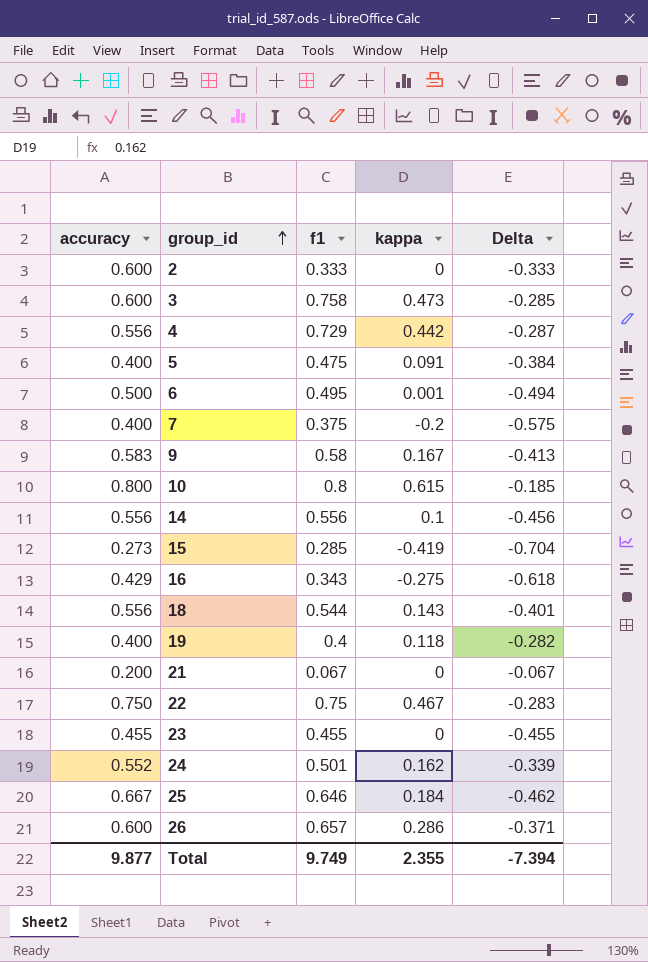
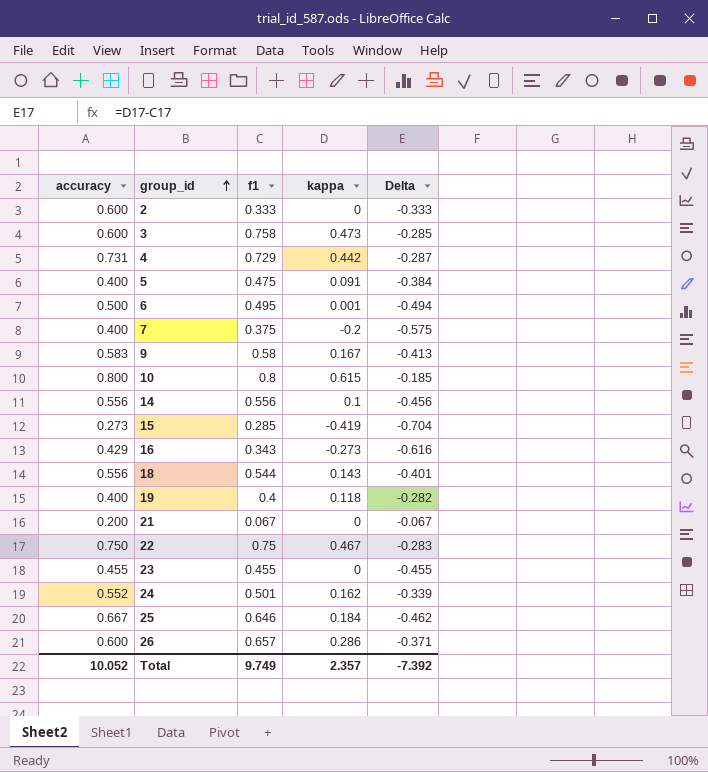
4 | accuracy: 0.556 -> 0.731
16 | kappa: -0.275 -> -0.273
16 | Delta: -0.618 -> -0.616
Total | accuracy: 9.877 -> 10.052
Total | kappa: 2.355 -> 2.357
Total | Delta: -7.394 -> -7.392

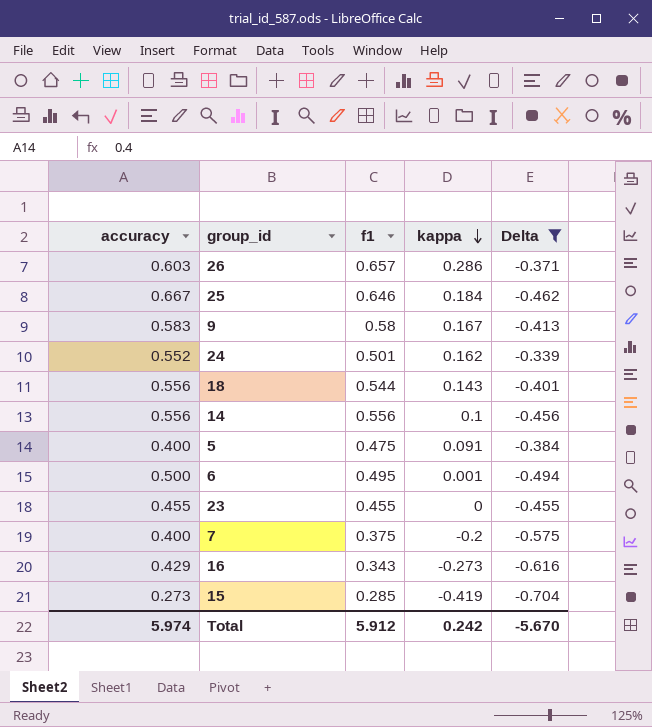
filter: none -> Delta <= -0.339
row order: group_id ascending -> kappa descending
26 | accuracy: 0.600 -> 0.603
Total | accuracy: 10.052 -> 5.974
Total | f1: 9.749 -> 5.912
Total | kappa: 2.357 -> 0.242
Total | Delta: -7.392 -> -5.670

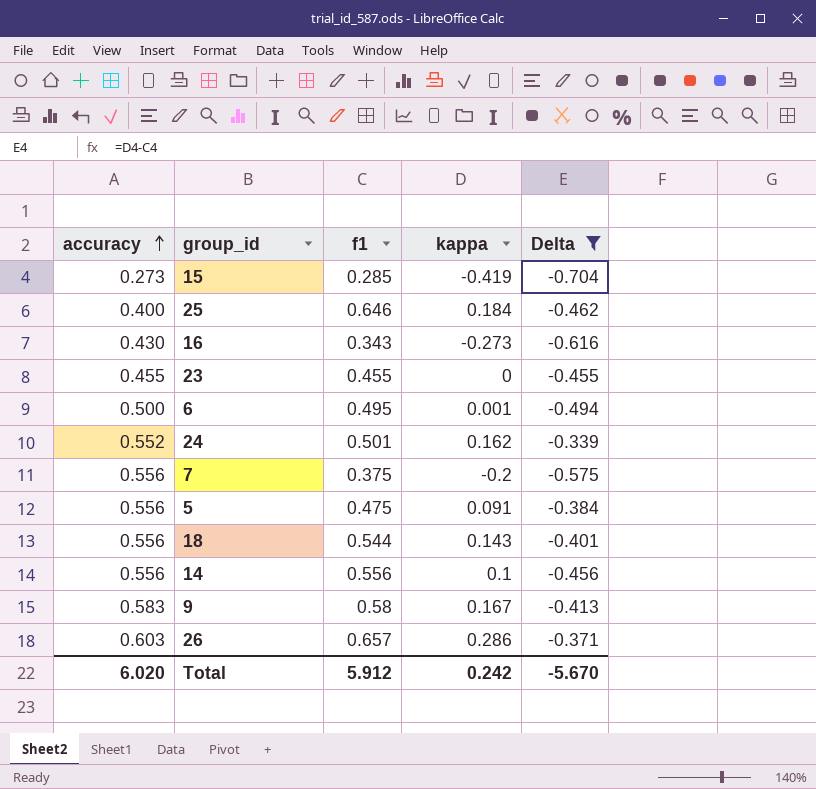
row order: kappa descending -> accuracy ascending
25 | accuracy: 0.667 -> 0.400
16 | accuracy: 0.429 -> 0.430
7 | accuracy: 0.400 -> 0.556
5 | accuracy: 0.400 -> 0.556
Total | accuracy: 5.974 -> 6.020

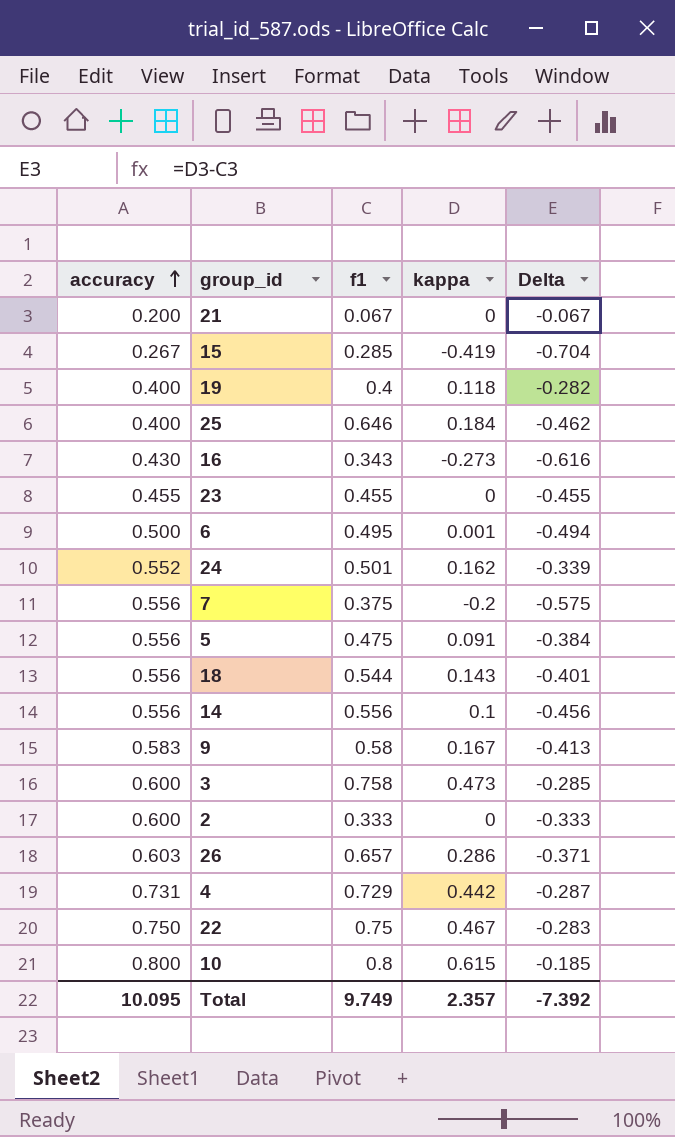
filter: Delta <= -0.339 -> none
15 | accuracy: 0.273 -> 0.267
Total | accuracy: 6.020 -> 10.095
Total | f1: 5.912 -> 9.749
Total | kappa: 0.242 -> 2.357
Total | Delta: -5.670 -> -7.392

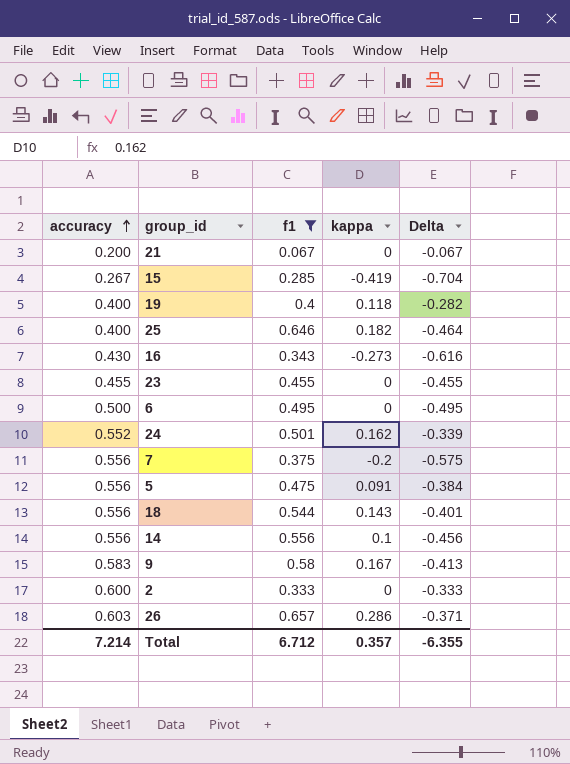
filter: none -> f1 <= 0.657
25 | kappa: 0.184 -> 0.182
25 | Delta: -0.462 -> -0.464
6 | kappa: 0.001 -> 0
6 | Delta: -0.494 -> -0.495
Total | accuracy: 10.095 -> 7.214
Total | f1: 9.749 -> 6.712
Total | kappa: 2.357 -> 0.357
Total | Delta: -7.392 -> -6.355

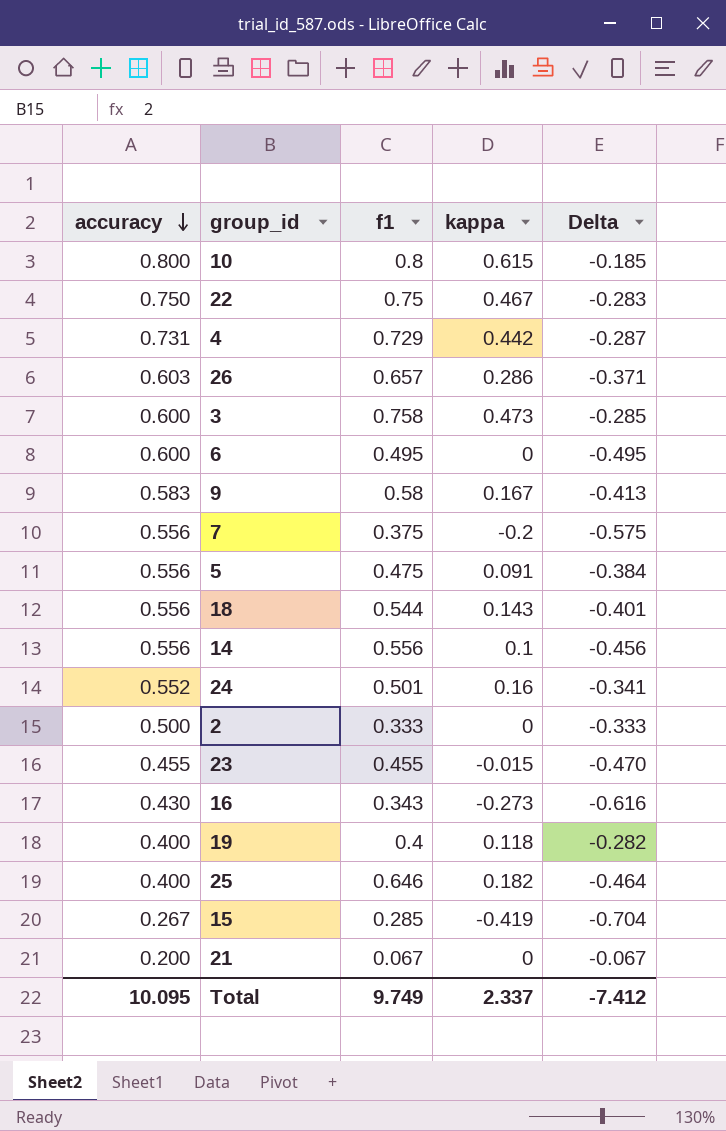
filter: f1 <= 0.657 -> none
row order: accuracy ascending -> accuracy descending
6 | accuracy: 0.500 -> 0.600
24 | kappa: 0.162 -> 0.16
24 | Delta: -0.339 -> -0.341
2 | accuracy: 0.600 -> 0.500
23 | kappa: 0 -> -0.015
23 | Delta: -0.455 -> -0.470
Total | accuracy: 7.214 -> 10.095
Total | f1: 6.712 -> 9.749
Total | kappa: 0.357 -> 2.337
Total | Delta: -6.355 -> -7.412

